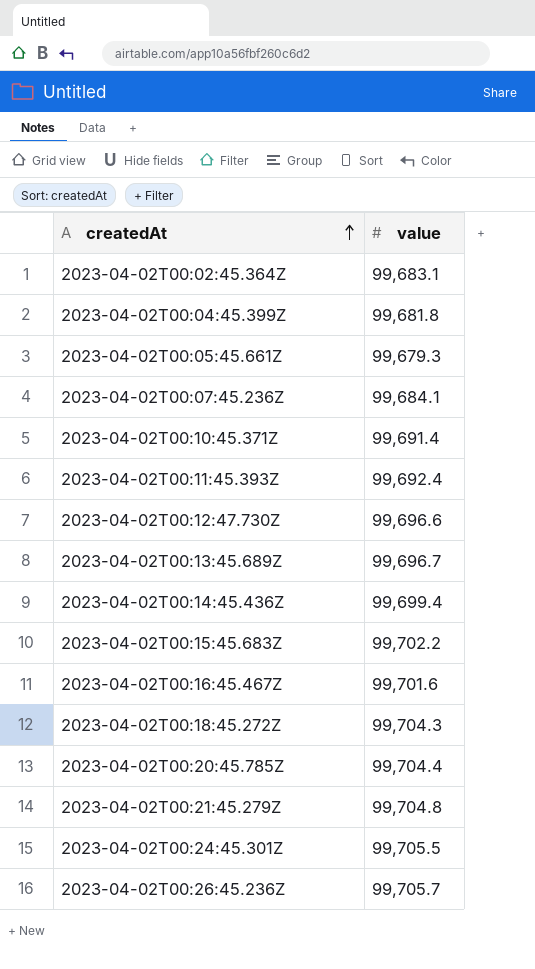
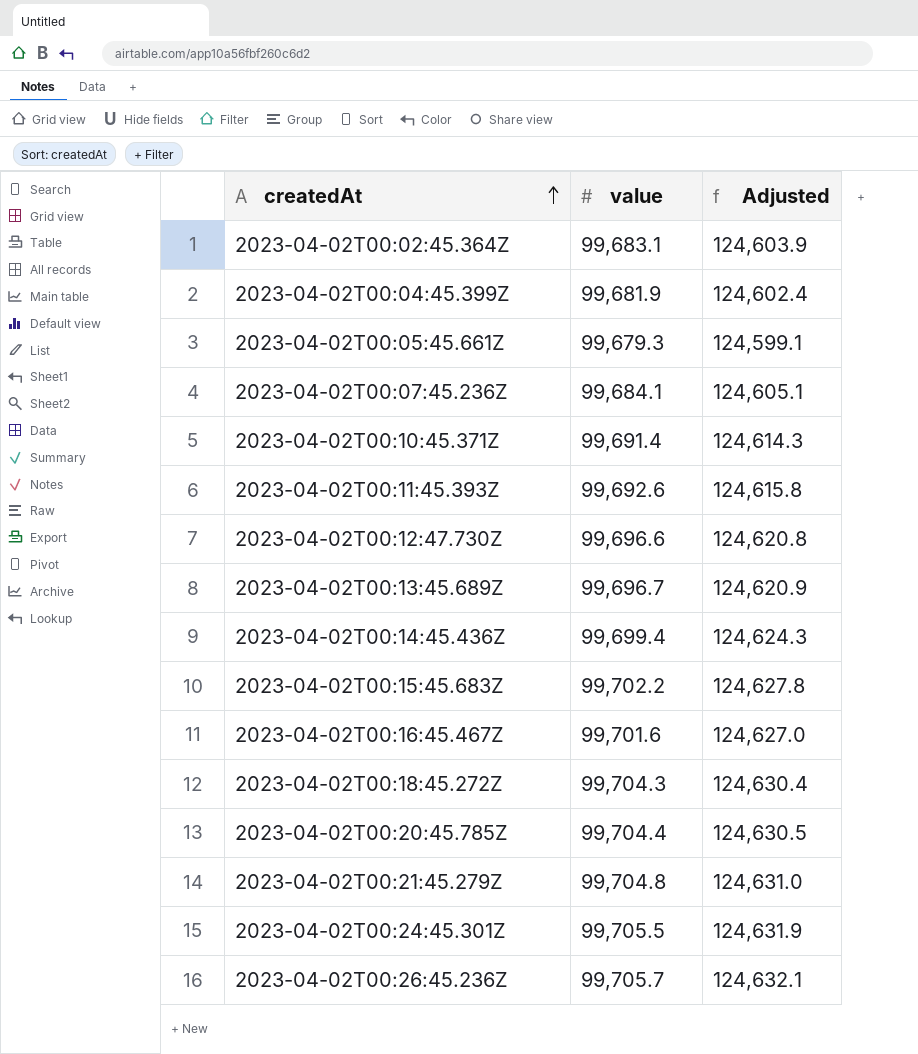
column Adjusted | formula: none -> [value] * 1.25
2023-04-02T00:04:45.399Z | value: 99,681.8 -> 99,681.9
2023-04-02T00:11:45.393Z | value: 99,692.4 -> 99,692.6

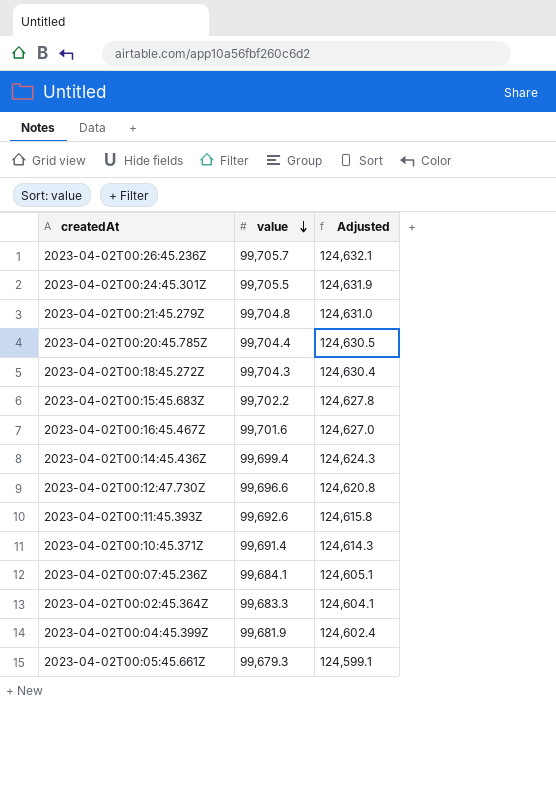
row order: createdAt ascending -> value descending
row 2023-04-02T00:13:45.689Z: 99,696.7 | 124,620.9 -> none
2023-04-02T00:02:45.364Z | value: 99,683.1 -> 99,683.3
2023-04-02T00:02:45.364Z | Adjusted: 124,603.9 -> 124,604.1

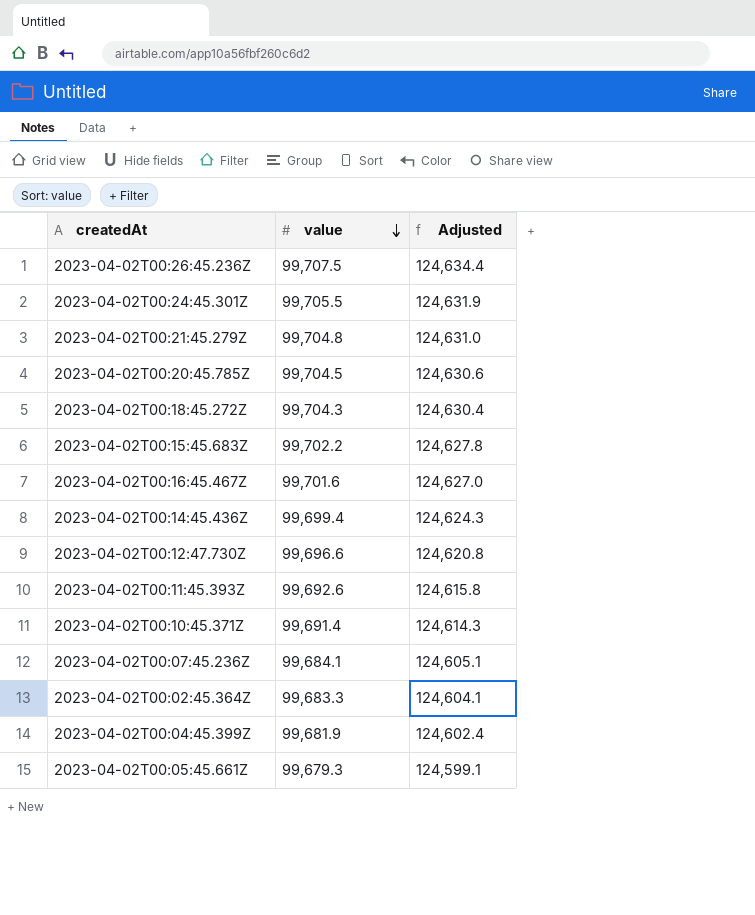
2023-04-02T00:26:45.236Z | value: 99,705.7 -> 99,707.5
2023-04-02T00:26:45.236Z | Adjusted: 124,632.1 -> 124,634.4
2023-04-02T00:20:45.785Z | value: 99,704.4 -> 99,704.5
2023-04-02T00:20:45.785Z | Adjusted: 124,630.5 -> 124,630.6

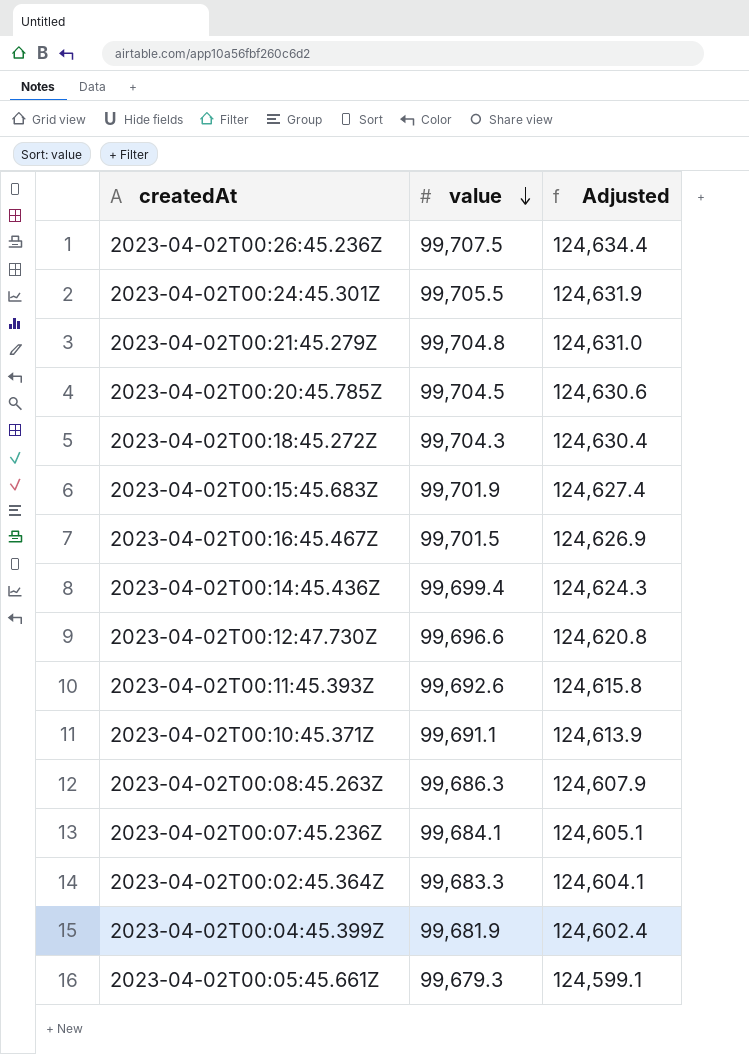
2023-04-02T00:15:45.683Z | value: 99,702.2 -> 99,701.9
2023-04-02T00:15:45.683Z | Adjusted: 124,627.8 -> 124,627.4
2023-04-02T00:16:45.467Z | value: 99,701.6 -> 99,701.5
2023-04-02T00:16:45.467Z | Adjusted: 124,627.0 -> 124,626.9
2023-04-02T00:10:45.371Z | value: 99,691.4 -> 99,691.1
2023-04-02T00:10:45.371Z | Adjusted: 124,614.3 -> 124,613.9
row 2023-04-02T00:08:45.263Z: none -> 99,686.3 | 124,607.9

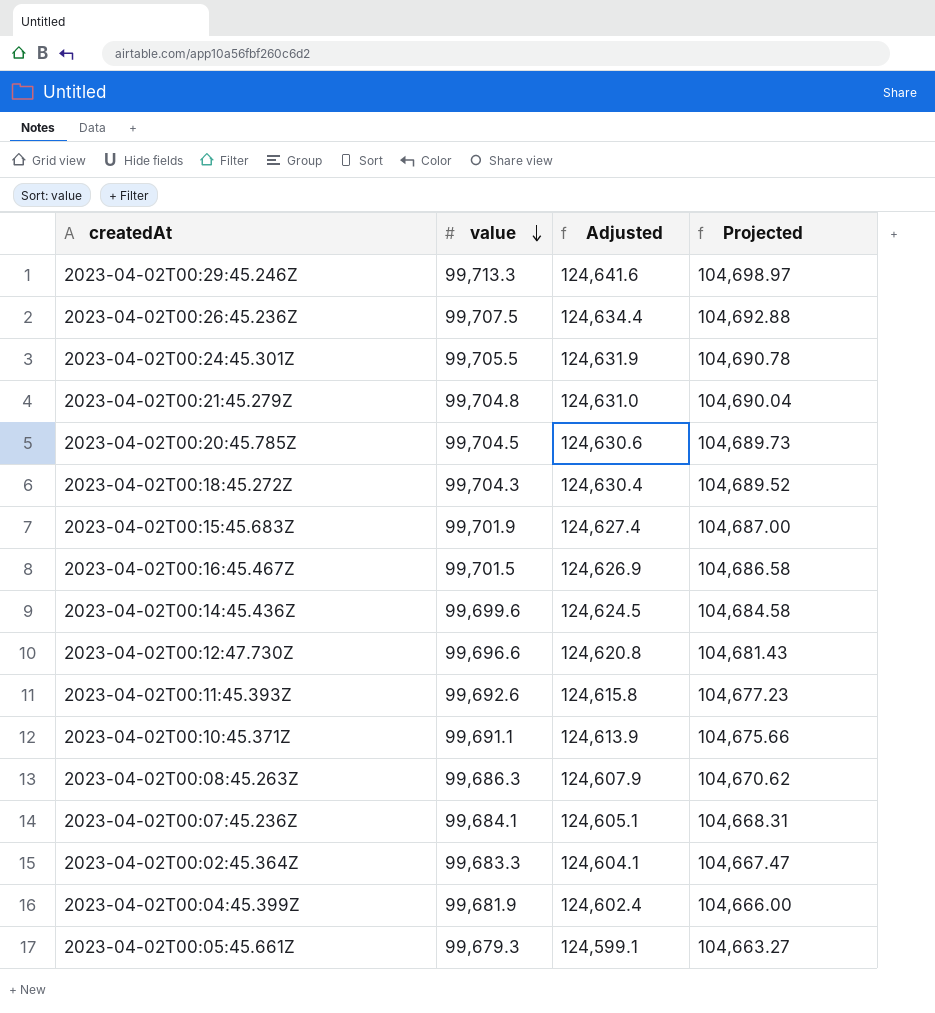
column Projected | formula: none -> [value] * 1.05
row 2023-04-02T00:29:45.246Z: none -> 99,713.3 | 124,641.6 | 104,698.97
2023-04-02T00:14:45.436Z | value: 99,699.4 -> 99,699.6
2023-04-02T00:14:45.436Z | Adjusted: 124,624.3 -> 124,624.5

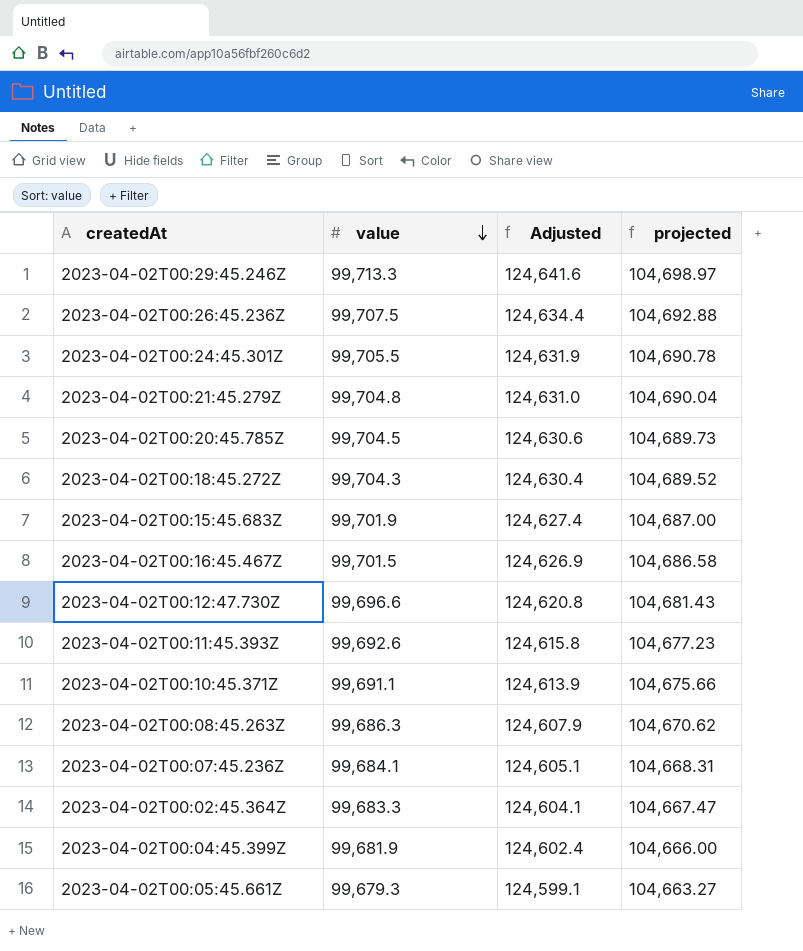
column name: Projected -> projected
row 2023-04-02T00:14:45.436Z: 99,699.6 | 124,624.5 | 104,684.58 -> none

